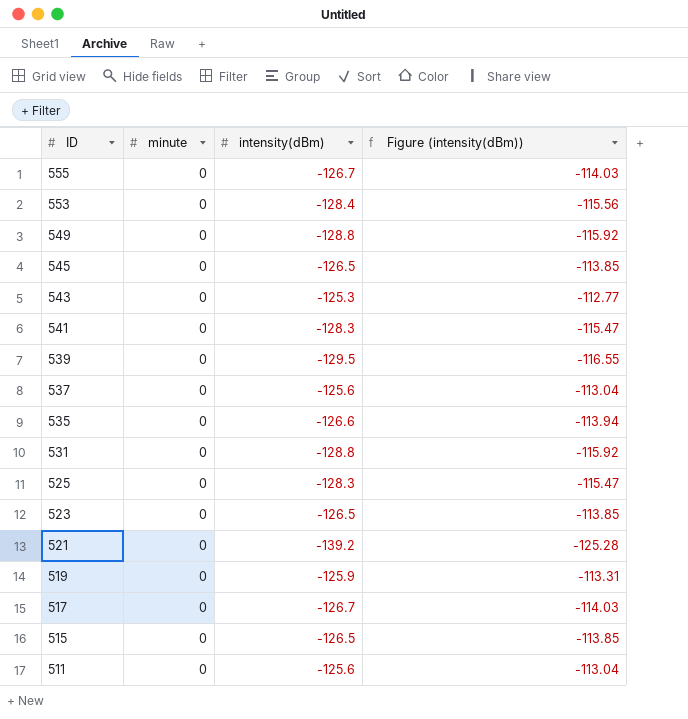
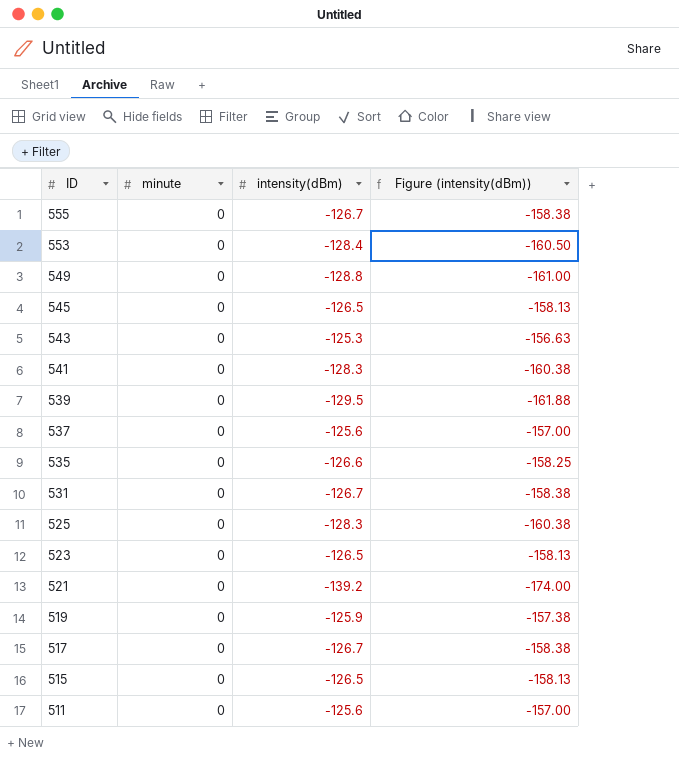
column Figure (intensity(dBm)) | formula: [intensity(dBm)] * 0.9 -> [intensity(dBm)] * 1.25
531 | intensity(dBm): -128.8 -> -126.7

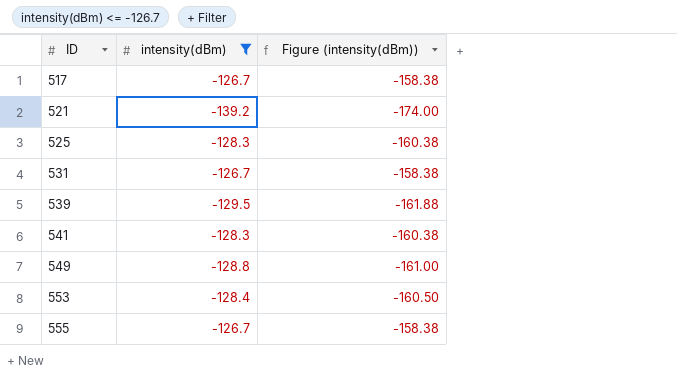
filter: none -> intensity(dBm) <= -126.7
row order: ID descending -> ID ascending
column minute | position: 2 -> none

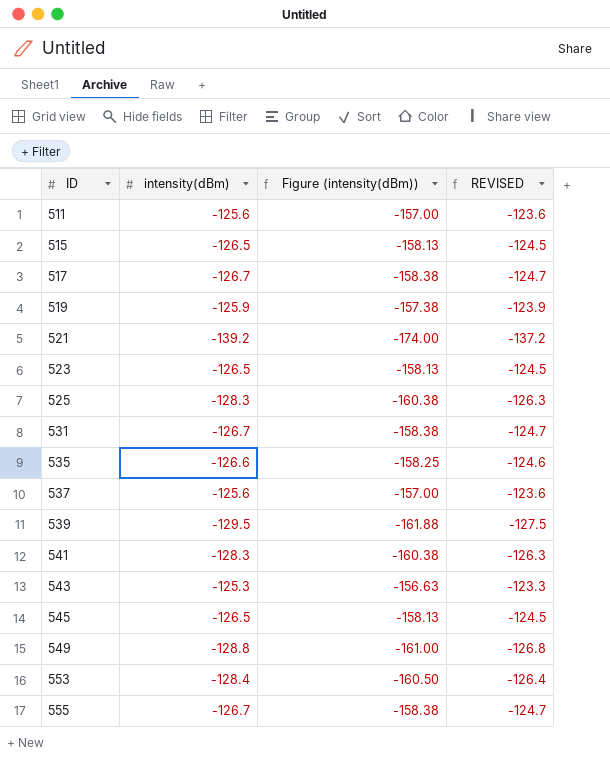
filter: intensity(dBm) <= -126.7 -> none
column REVISED | formula: none -> [intensity(dBm)] + 2

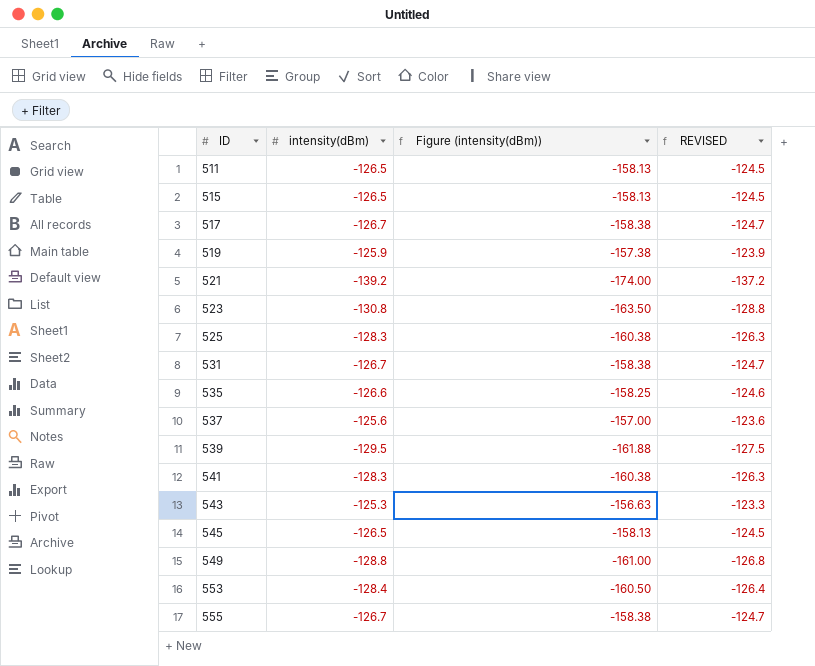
511 | intensity(dBm): -125.6 -> -126.5
511 | Figure (intensity(dBm)): -157.00 -> -158.13
511 | REVISED: -123.6 -> -124.5
523 | intensity(dBm): -126.5 -> -130.8
523 | Figure (intensity(dBm)): -158.13 -> -163.50
523 | REVISED: -124.5 -> -128.8

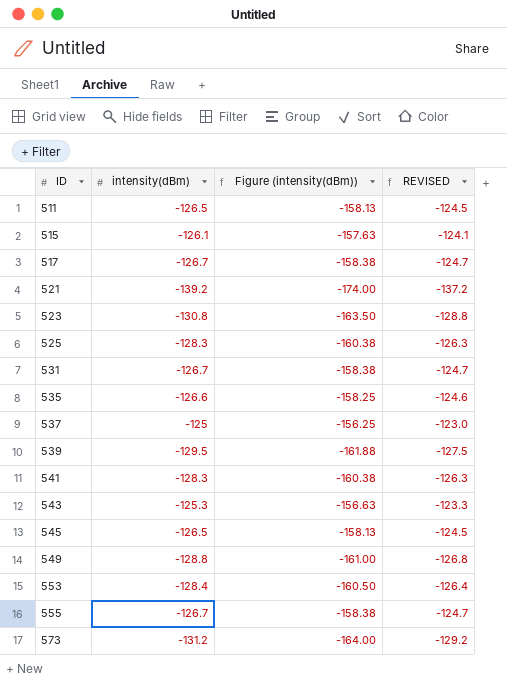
row 519: -125.9 | -157.38 | -123.9 -> none
515 | intensity(dBm): -126.5 -> -126.1
515 | Figure (intensity(dBm)): -158.13 -> -157.63
515 | REVISED: -124.5 -> -124.1
537 | intensity(dBm): -125.6 -> -125
537 | Figure (intensity(dBm)): -157.00 -> -156.25
537 | REVISED: -123.6 -> -123.0
row 573: none -> -131.2 | -164.00 | -129.2

